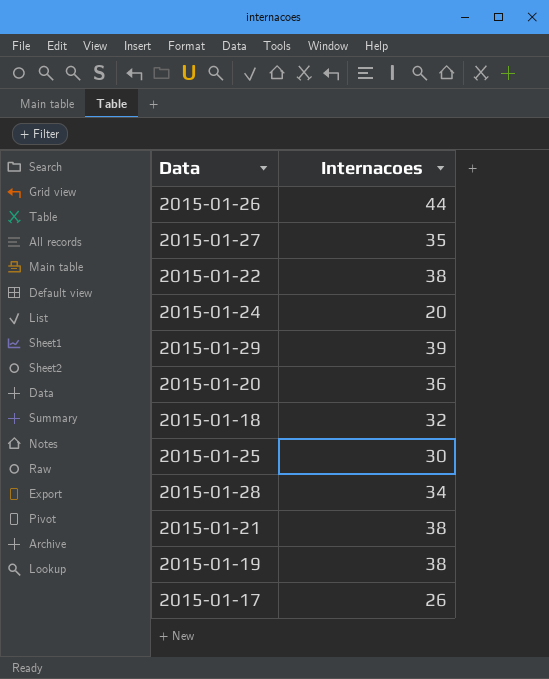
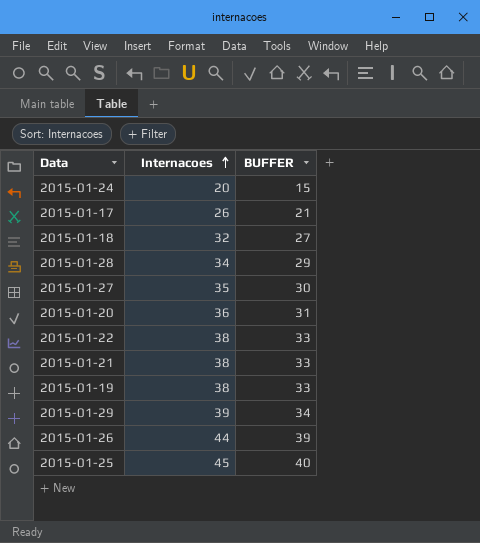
row order: none -> Internacoes ascending
column BUFFER | formula: none -> [Internacoes] - 5
2015-01-25 | Internacoes: 30 -> 45

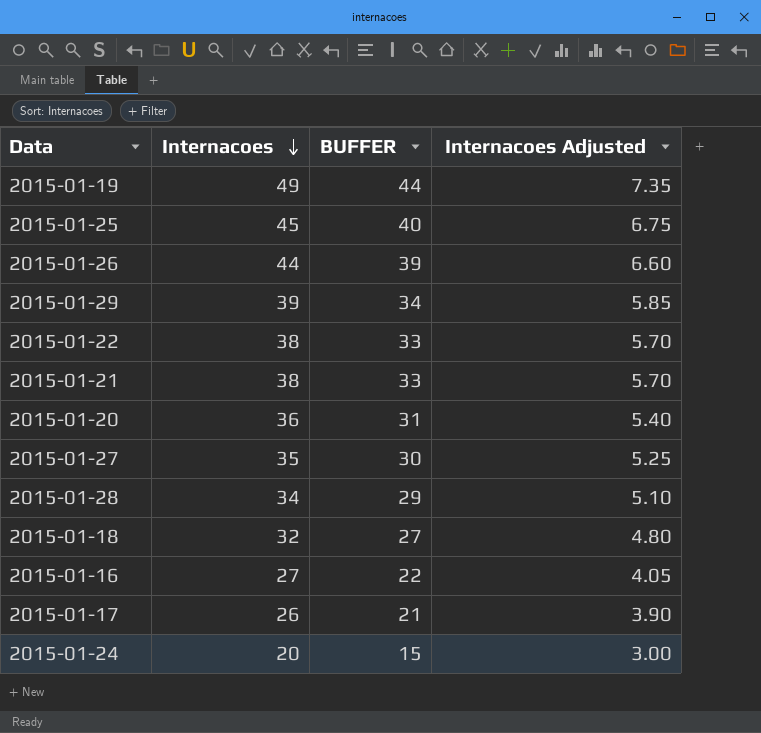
row order: Internacoes ascending -> Internacoes descending
column Internacoes Adjusted | formula: none -> [Internacoes] * 0.15
2015-01-19 | Internacoes: 38 -> 49
2015-01-19 | BUFFER: 33 -> 44
row 2015-01-16: none -> 27 | 22 | 4.05

